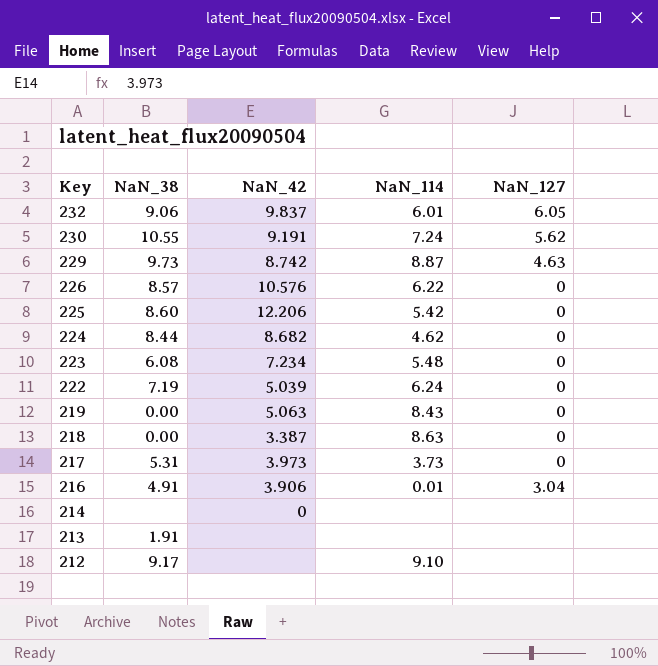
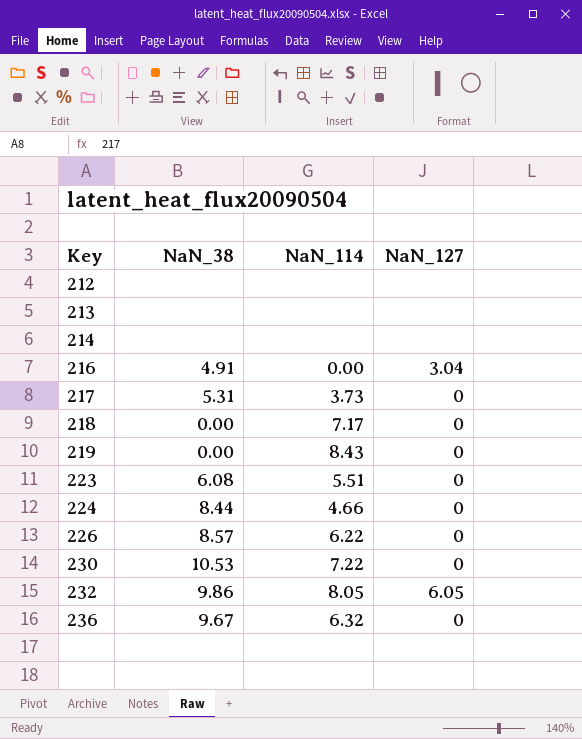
row order: Key descending -> Key ascending
column NaN_42 | position: 3 -> none
row 229: 9.73 | 8.742 | 8.87 | 4.63 -> none
row 225: 8.60 | 12.206 | 5.42 | 0 -> none
row 222: 7.19 | 5.039 | 6.24 | 0 -> none
212 | NaN_38: 9.17 -> none
212 | NaN_114: 9.10 -> none
213 | NaN_38: 1.91 -> none
216 | NaN_114: 0.01 -> 0.00
218 | NaN_114: 8.63 -> 7.17
223 | NaN_114: 5.48 -> 5.51
224 | NaN_114: 4.62 -> 4.66
230 | NaN_38: 10.55 -> 10.53
230 | NaN_114: 7.24 -> 7.22
230 | NaN_127: 5.62 -> 0
232 | NaN_38: 9.06 -> 9.86
232 | NaN_114: 6.01 -> 8.05
row 236: none -> 9.67 | 6.32 | 0

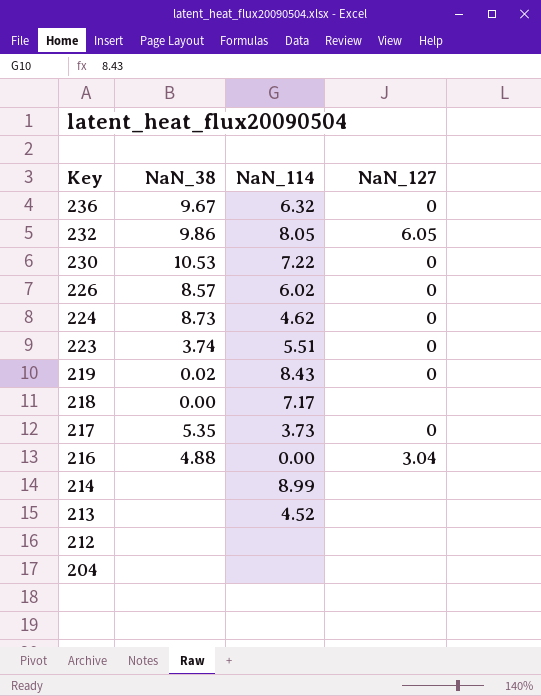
row order: Key ascending -> Key descending
226 | NaN_114: 6.22 -> 6.02
224 | NaN_38: 8.44 -> 8.73
224 | NaN_114: 4.66 -> 4.62
223 | NaN_38: 6.08 -> 3.74
219 | NaN_38: 0.00 -> 0.02
218 | NaN_127: 0 -> none
217 | NaN_38: 5.31 -> 5.35
216 | NaN_38: 4.91 -> 4.88
214 | NaN_114: none -> 8.99
213 | NaN_114: none -> 4.52
row 204: none -> none | none | none

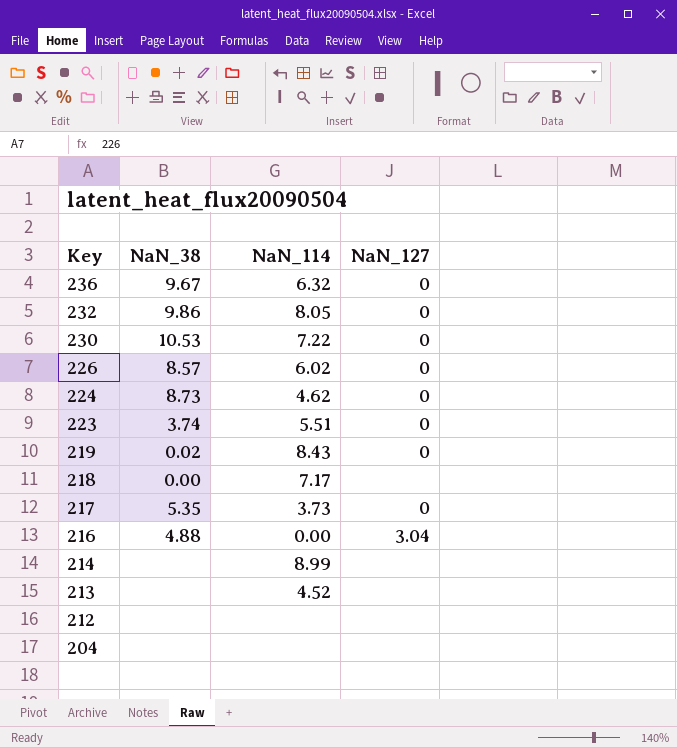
232 | NaN_127: 6.05 -> 0

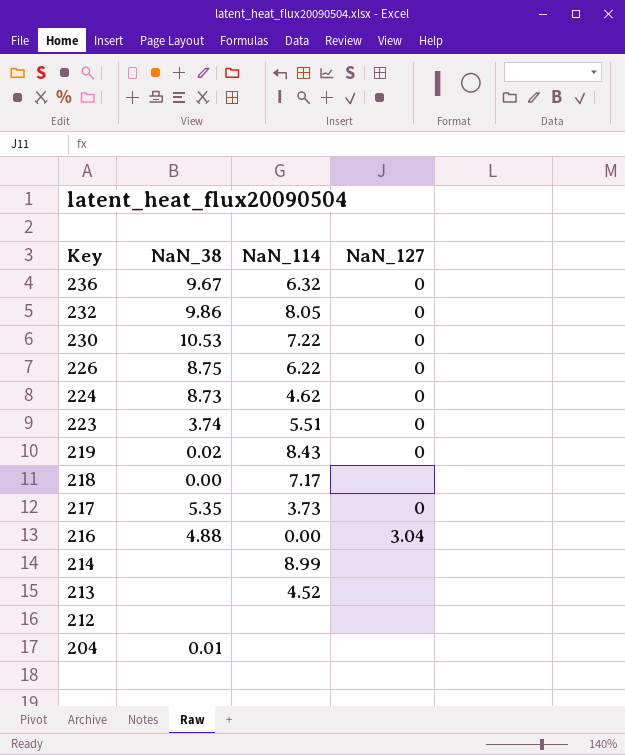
226 | NaN_38: 8.57 -> 8.75
226 | NaN_114: 6.02 -> 6.22
204 | NaN_38: none -> 0.01

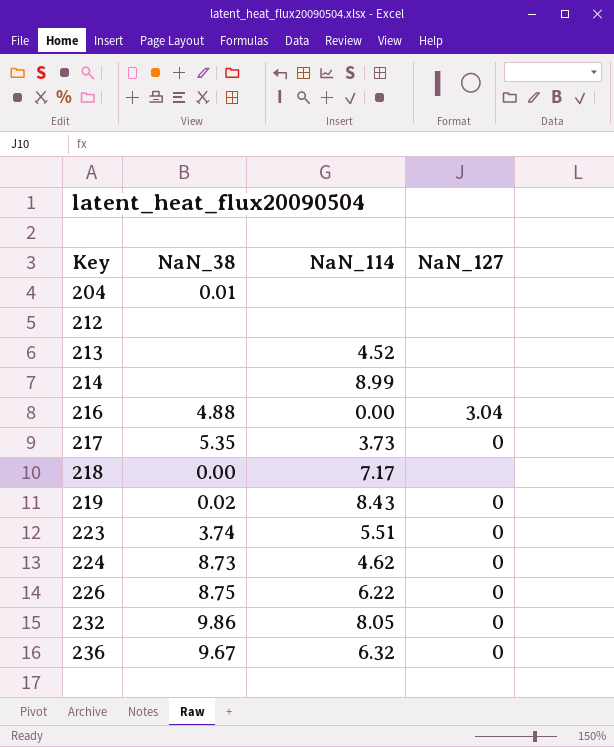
row order: Key descending -> Key ascending
row 230: 10.53 | 7.22 | 0 -> none

